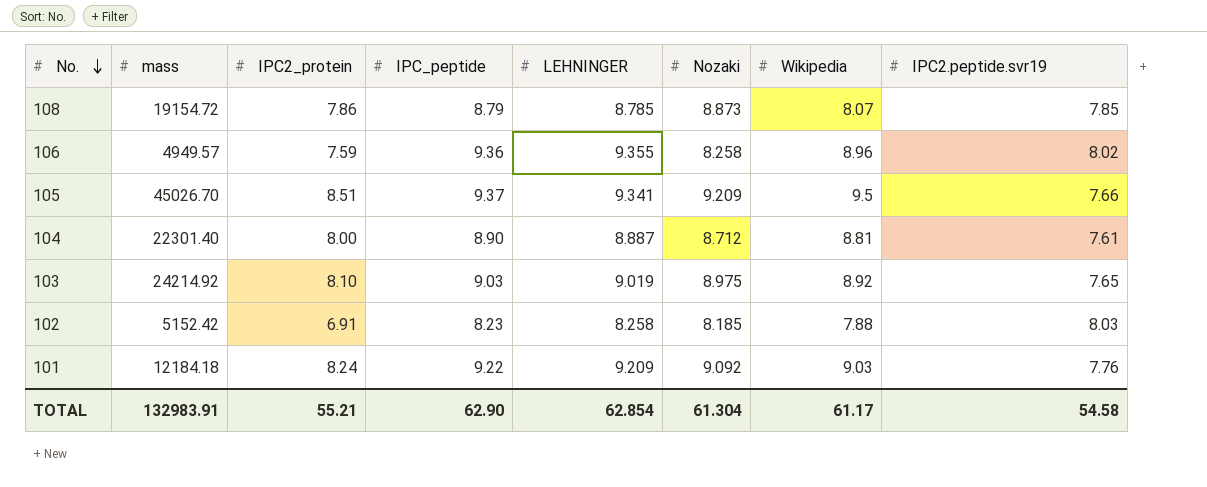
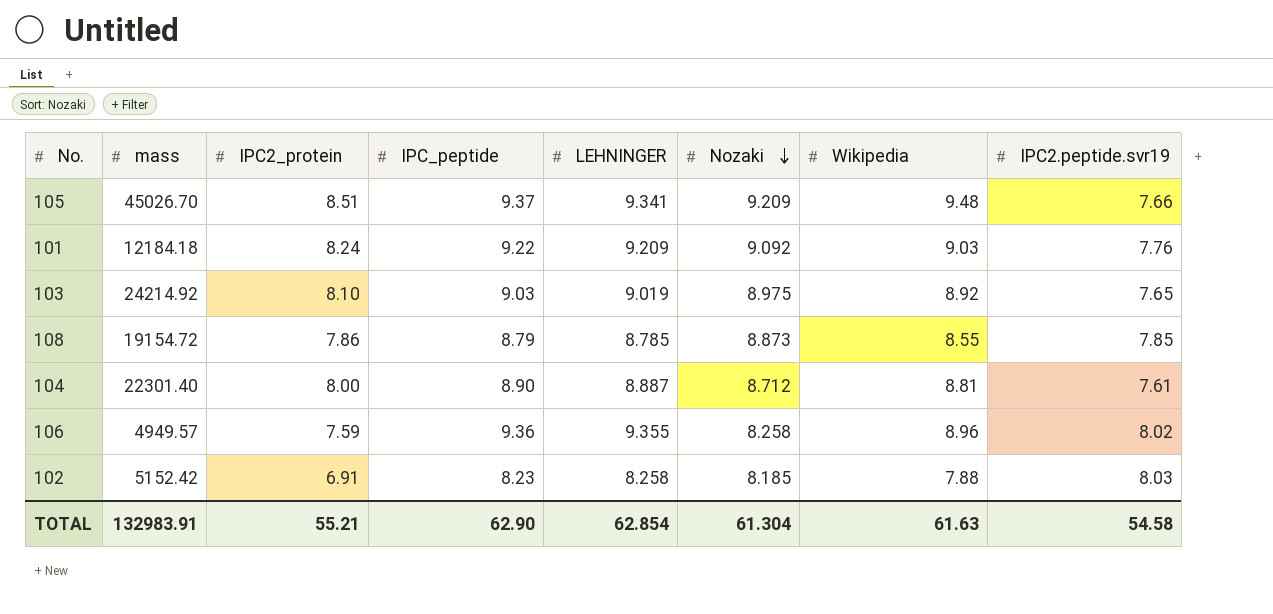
row order: No. descending -> Nozaki descending
105 | Wikipedia: 9.5 -> 9.48
108 | Wikipedia: 8.07 -> 8.55
TOTAL | Wikipedia: 61.17 -> 61.63

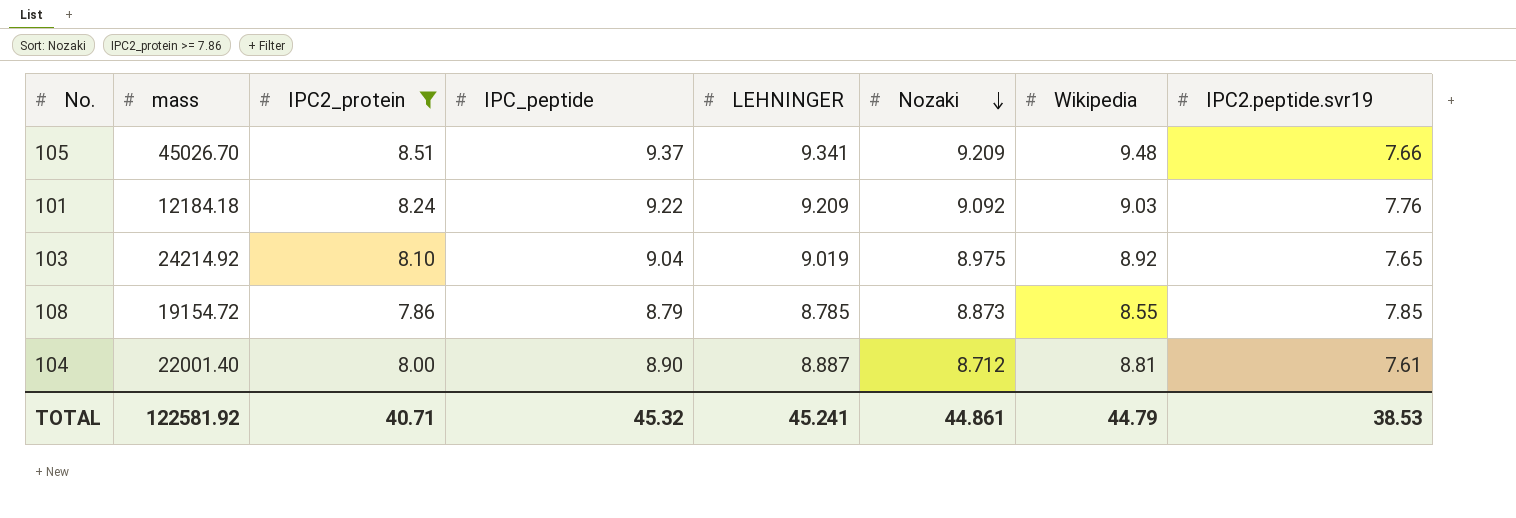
filter: none -> IPC2_protein >= 7.86
103 | IPC_peptide: 9.03 -> 9.04
104 | mass: 22301.40 -> 22001.40
TOTAL | mass: 132983.91 -> 122581.92
TOTAL | IPC2_protein: 55.21 -> 40.71
TOTAL | IPC_peptide: 62.90 -> 45.32
TOTAL | LEHNINGER: 62.854 -> 45.241
TOTAL | Nozaki: 61.304 -> 44.861
TOTAL | Wikipedia: 61.63 -> 44.79
TOTAL | IPC2.peptide.svr19: 54.58 -> 38.53

